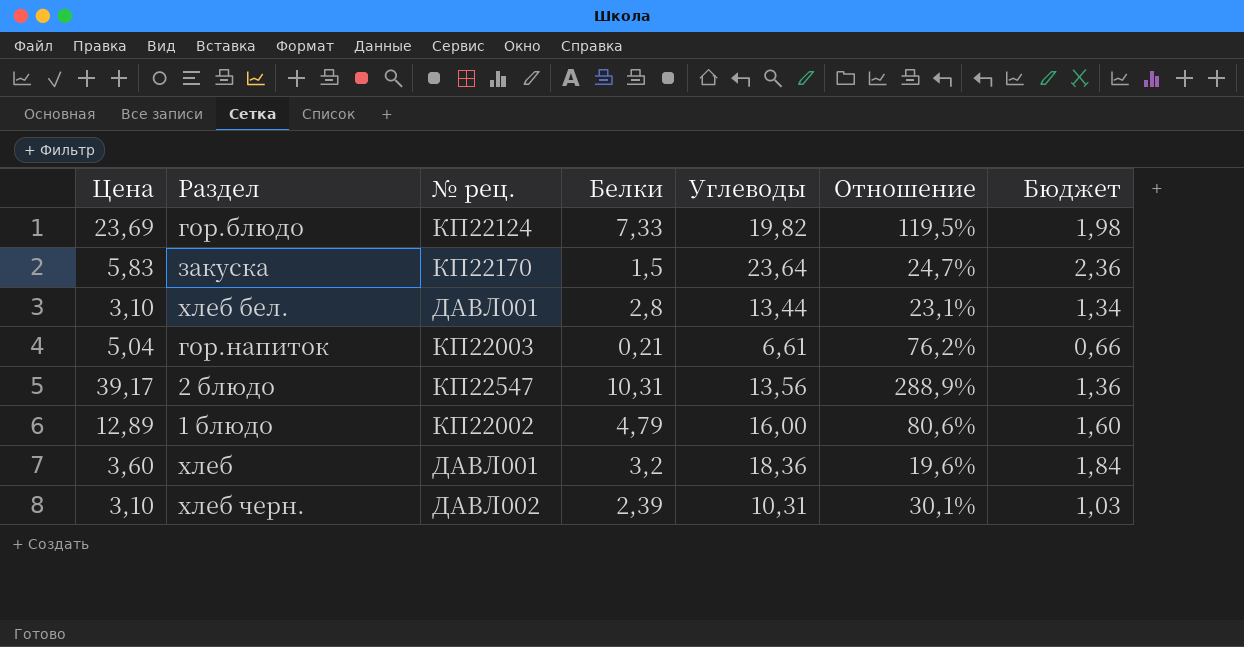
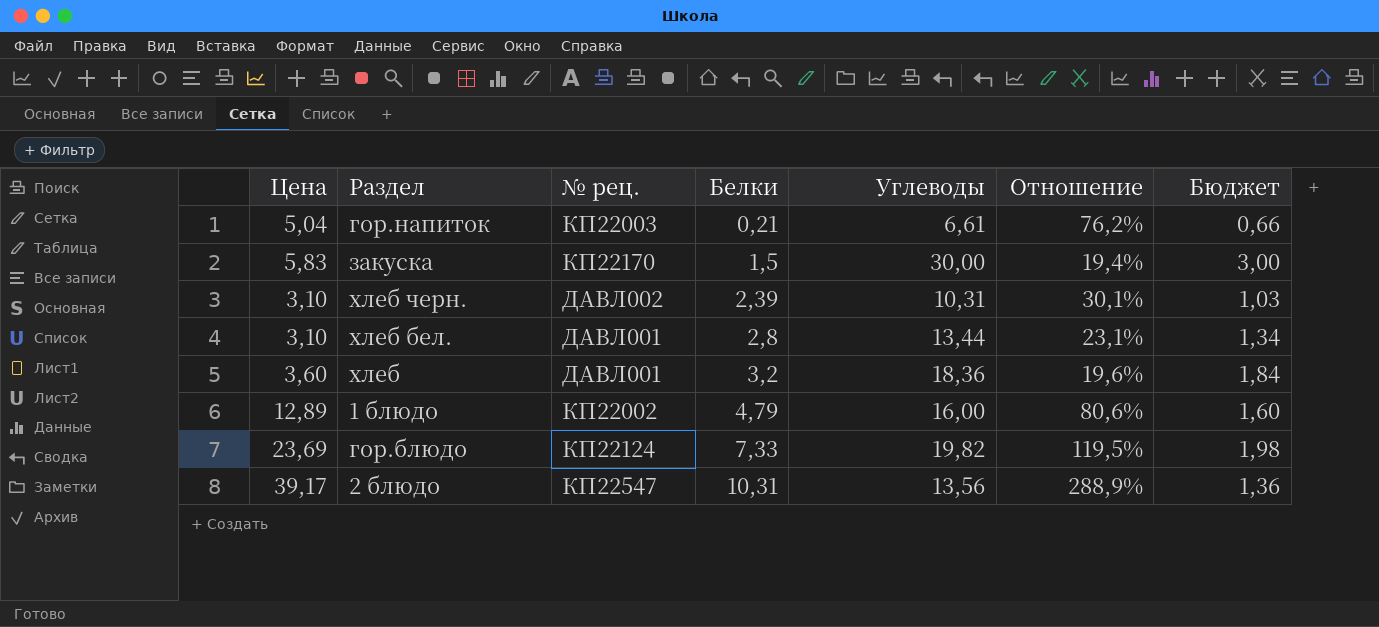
row order: none -> Белки ascending
закуска | Углеводы: 23,64 -> 30,00
закуска | Отношение: 24,7% -> 19,4%
закуска | Бюджет: 2,36 -> 3,00

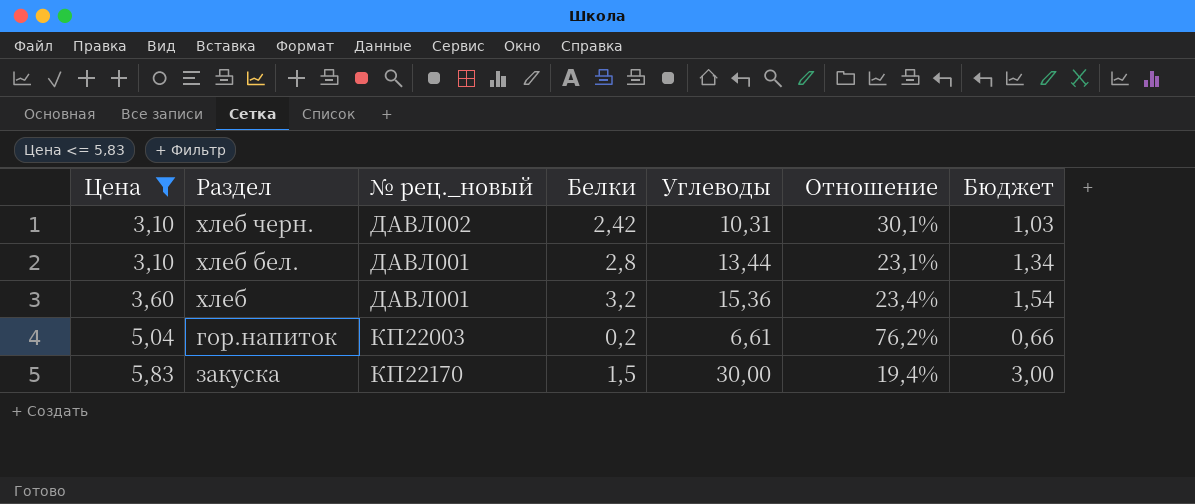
filter: none -> Цена <= 5,83
row order: Белки ascending -> Цена ascending
column name: № рец. -> № рец._новый
хлеб черн. | Белки: 2,39 -> 2,42
хлеб | Углеводы: 18,36 -> 15,36
хлеб | Отношение: 19,6% -> 23,4%
хлеб | Бюджет: 1,84 -> 1,54
гор.напиток | Белки: 0,21 -> 0,2

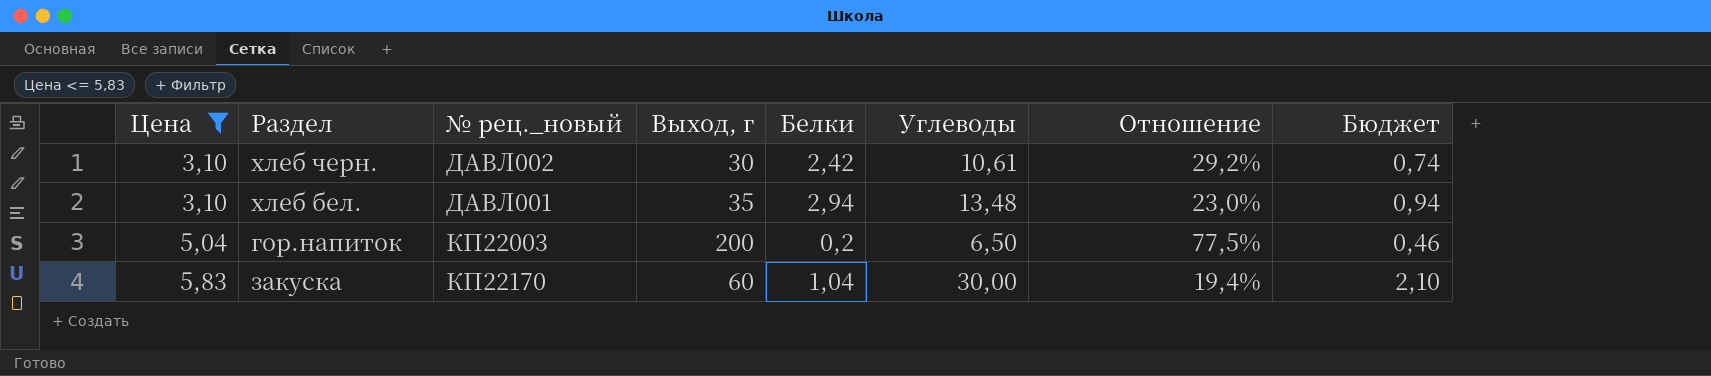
column Выход, г | position: none -> 4
column Бюджет | formula: [Углеводы] * 0,1 -> [Углеводы] * 0,07
row хлеб: 3,60 | ДАВЛ001 | 3,2 | 15,36 | 23,4% | 1,54 -> none
хлеб черн. | Углеводы: 10,31 -> 10,61
хлеб черн. | Отношение: 30,1% -> 29,2%
хлеб бел. | Белки: 2,8 -> 2,94
хлеб бел. | Углеводы: 13,44 -> 13,48
хлеб бел. | Отношение: 23,1% -> 23,0%
гор.напиток | Углеводы: 6,61 -> 6,50
гор.напиток | Отношение: 76,2% -> 77,5%
закуска | Белки: 1,5 -> 1,04

